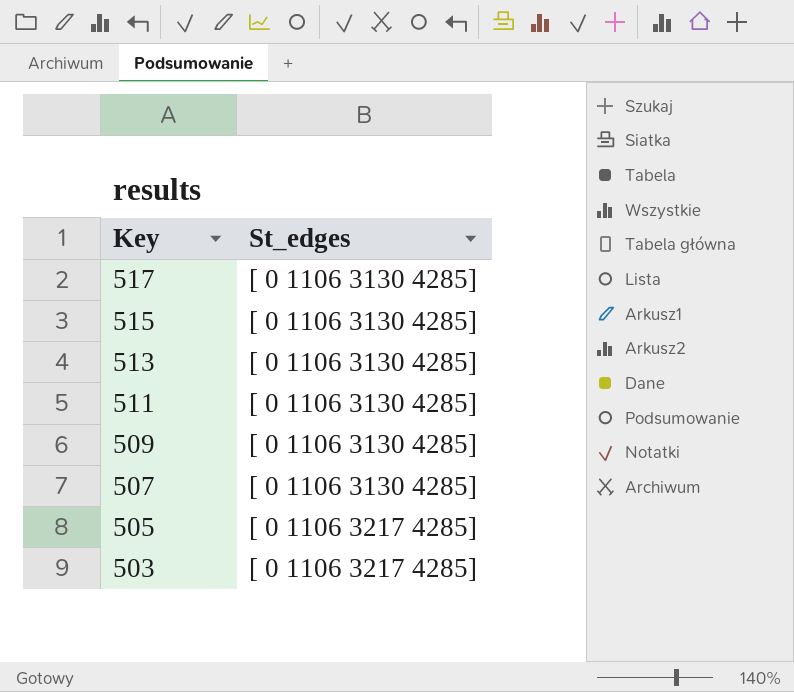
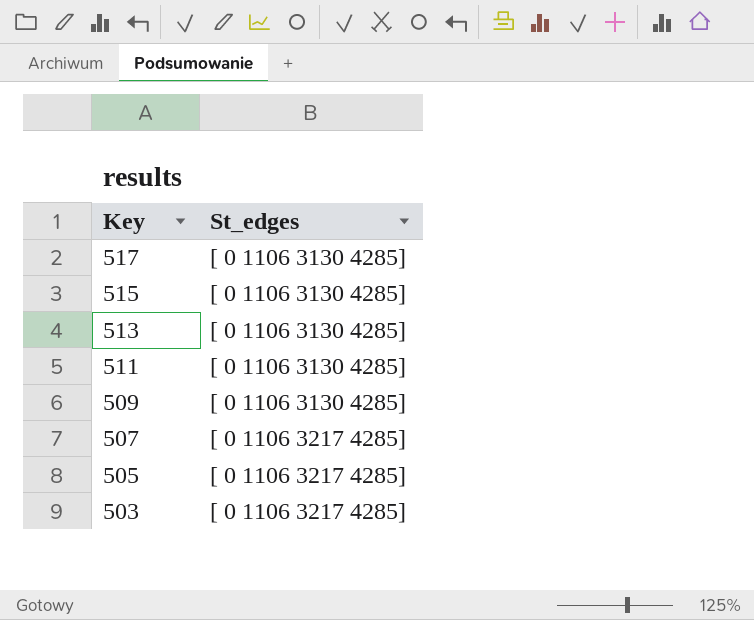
507 | St_edges: [ 0 1106 3130 4285] -> [ 0 1106 3217 4285]

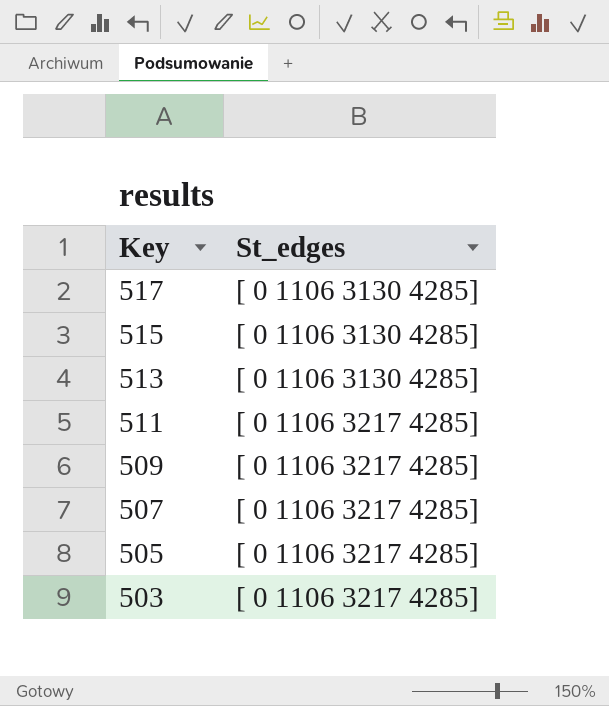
511 | St_edges: [ 0 1106 3130 4285] -> [ 0 1106 3217 4285]
509 | St_edges: [ 0 1106 3130 4285] -> [ 0 1106 3217 4285]

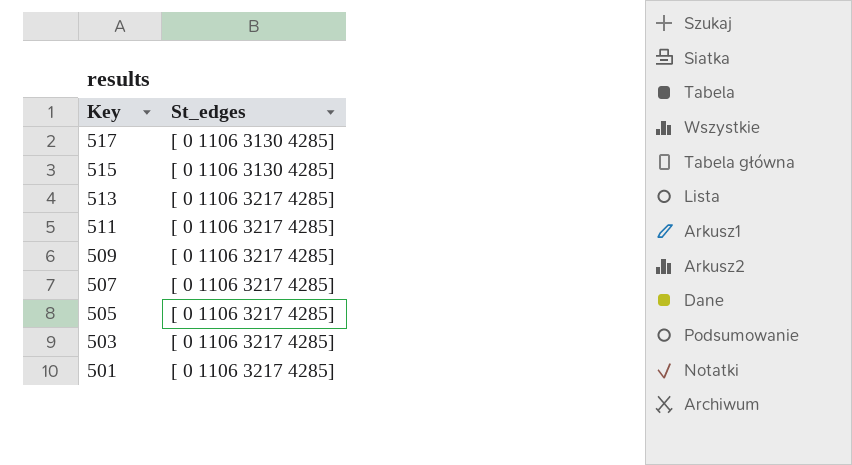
513 | St_edges: [ 0 1106 3130 4285] -> [ 0 1106 3217 4285]
row 501: none -> [ 0 1106 3217 4285]

